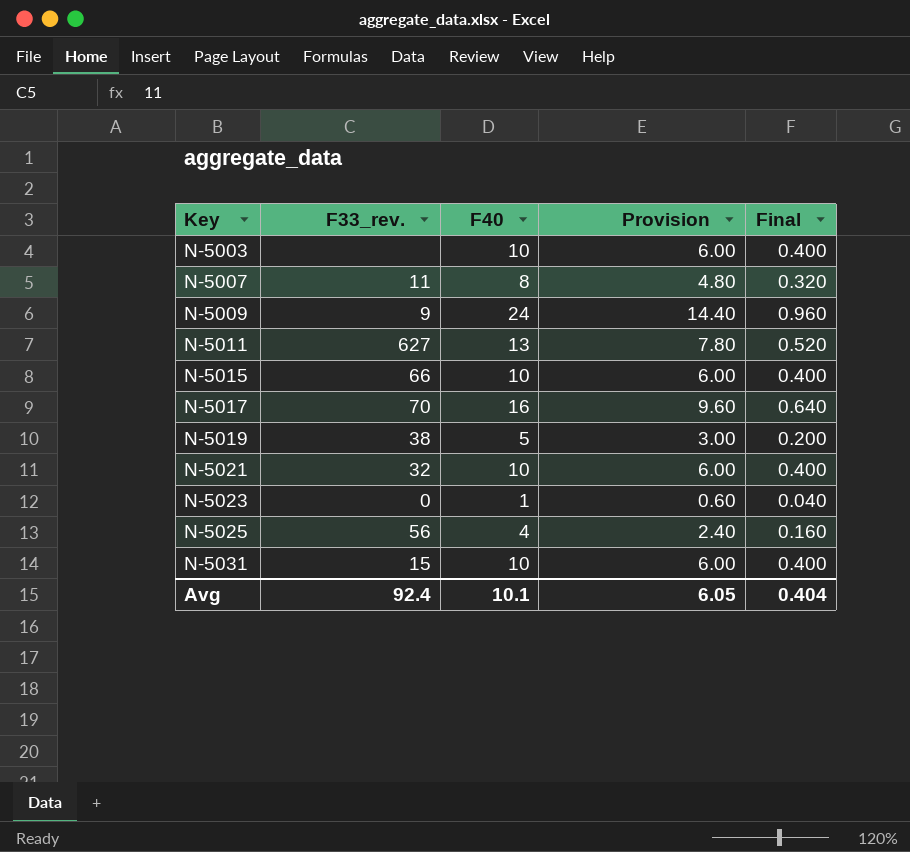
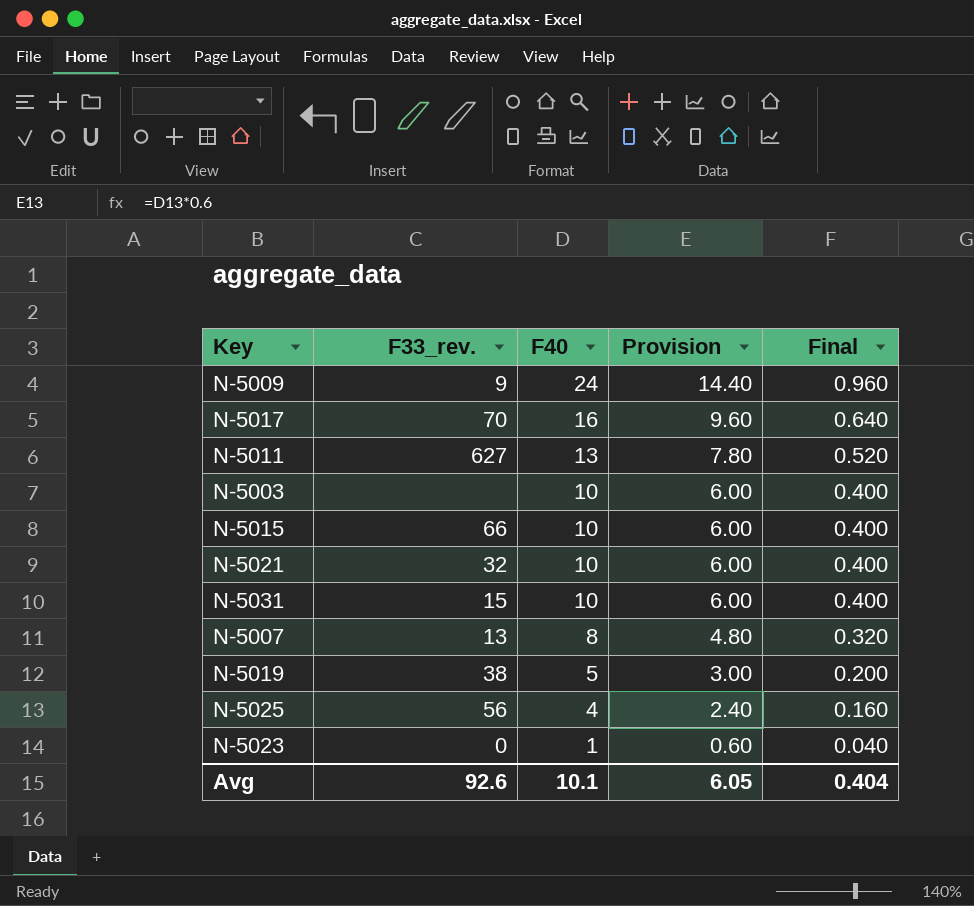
row order: Key ascending -> F40 descending
N-5007 | F33_rev.: 11 -> 13
Avg | F33_rev.: 92.4 -> 92.6

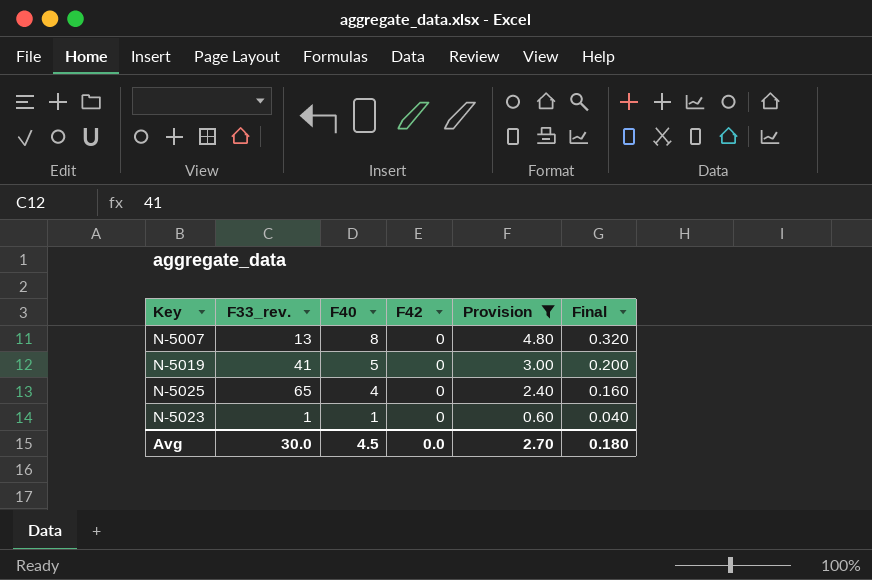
filter: none -> Provision <= 4.80
column F42 | position: none -> 4
N-5019 | F33_rev.: 38 -> 41
N-5025 | F33_rev.: 56 -> 65
N-5023 | F33_rev.: 0 -> 1
Avg | F33_rev.: 92.6 -> 30.0
Avg | F40: 10.1 -> 4.5
Avg | Provision: 6.05 -> 2.70
Avg | Final: 0.404 -> 0.180

